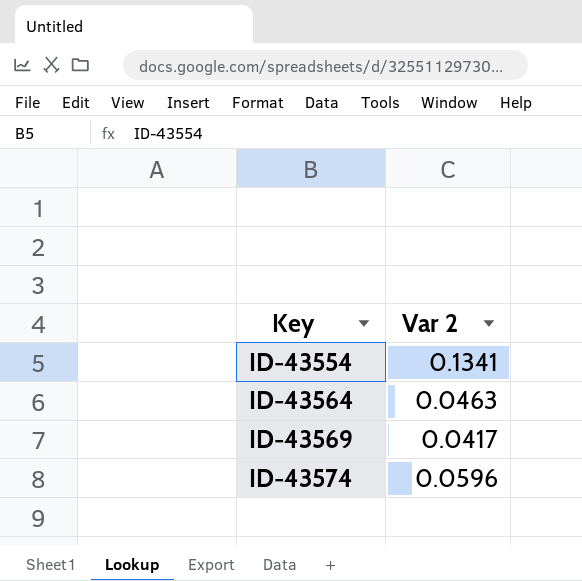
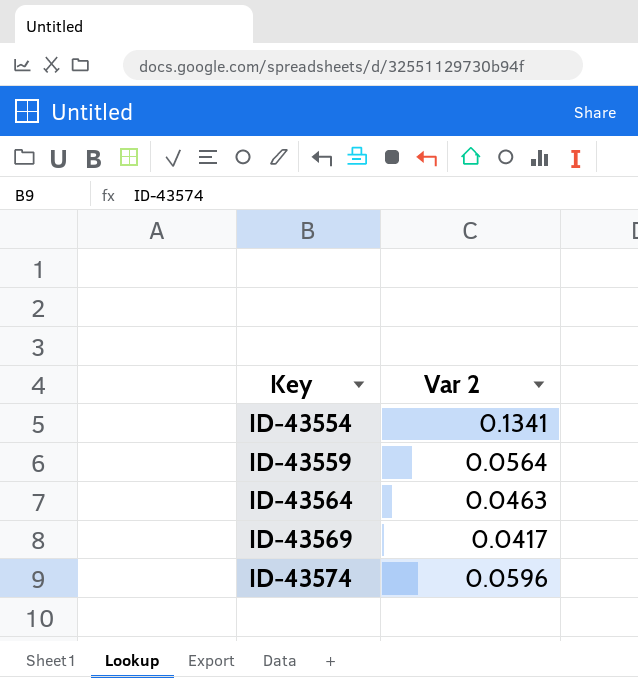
row ID-43559: none -> 0.0564

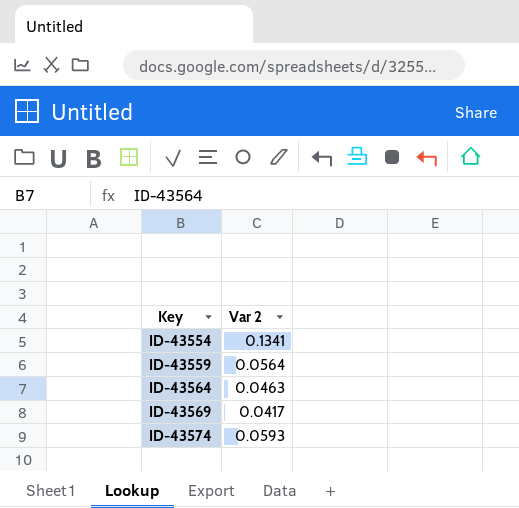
ID-43574 | Var 2: 0.0596 -> 0.0593

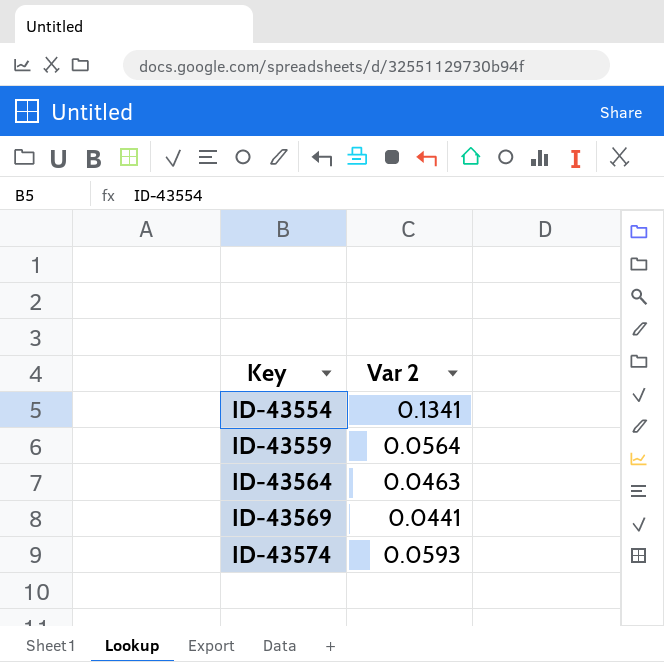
ID-43569 | Var 2: 0.0417 -> 0.0441

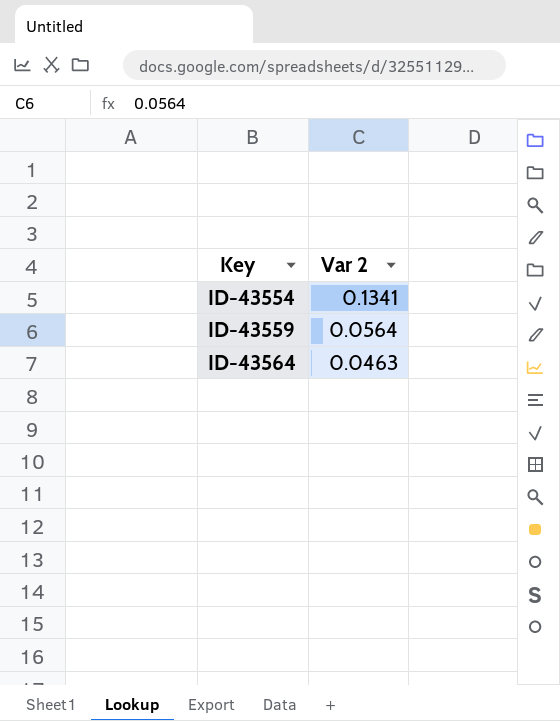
row ID-43569: 0.0441 -> none
row ID-43574: 0.0593 -> none

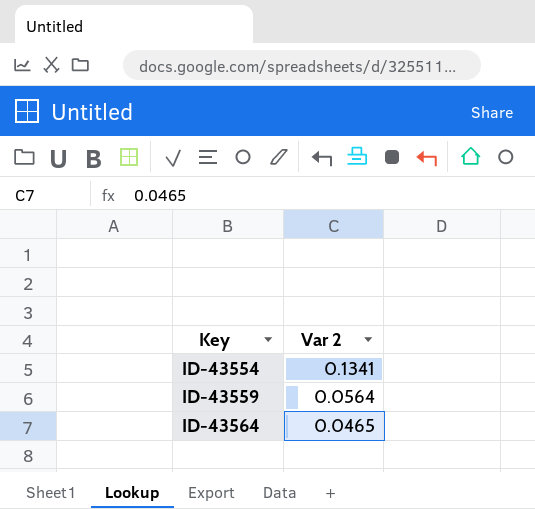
ID-43564 | Var 2: 0.0463 -> 0.0465

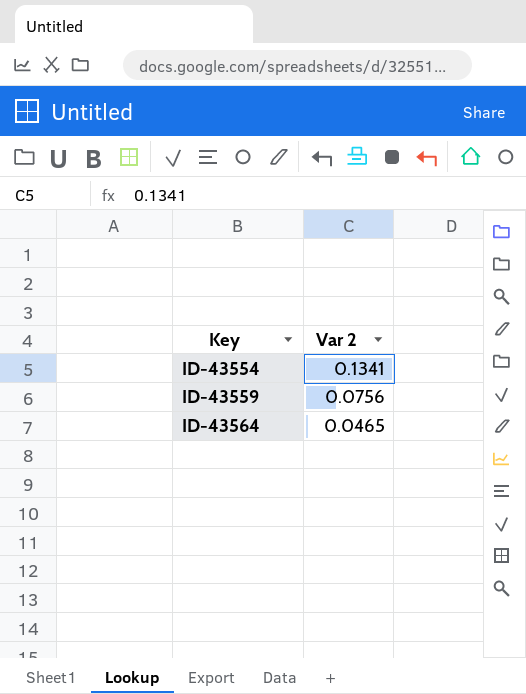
ID-43559 | Var 2: 0.0564 -> 0.0756

